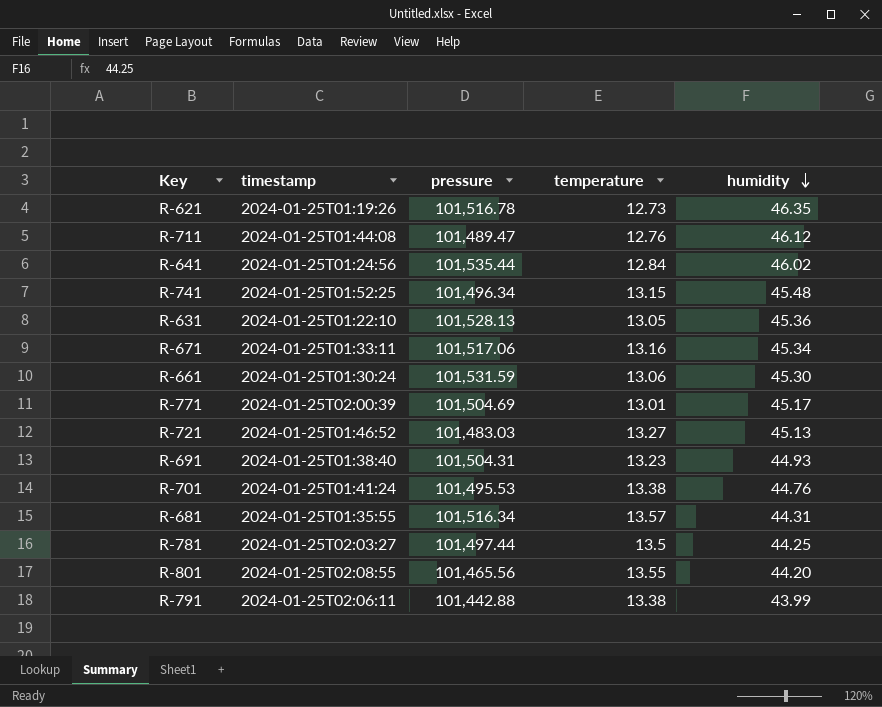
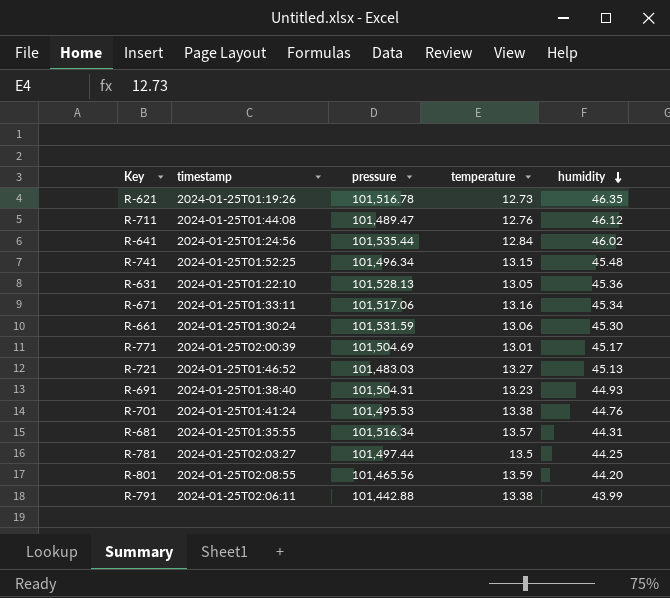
R-801 | temperature: 13.55 -> 13.59

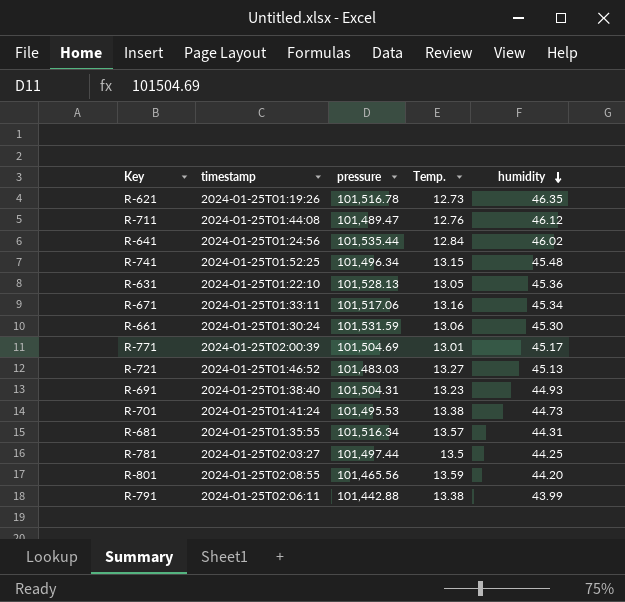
column name: temperature -> Temp.
R-701 | humidity: 44.76 -> 44.73

